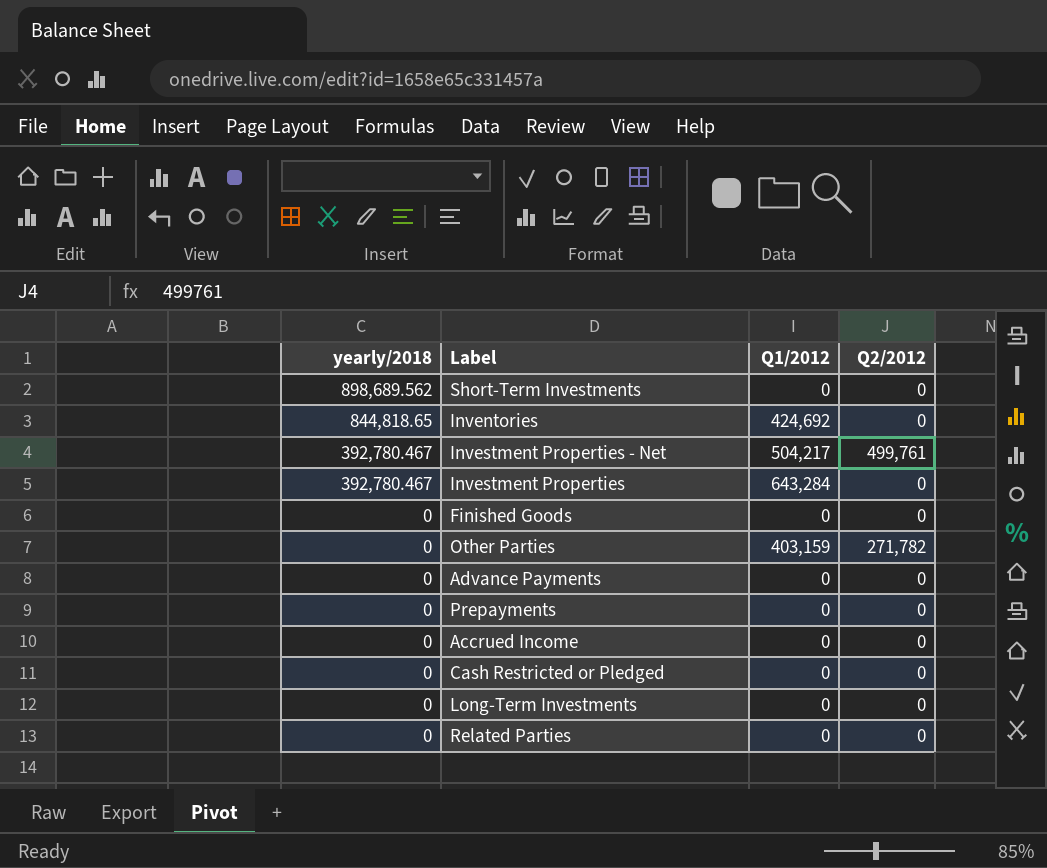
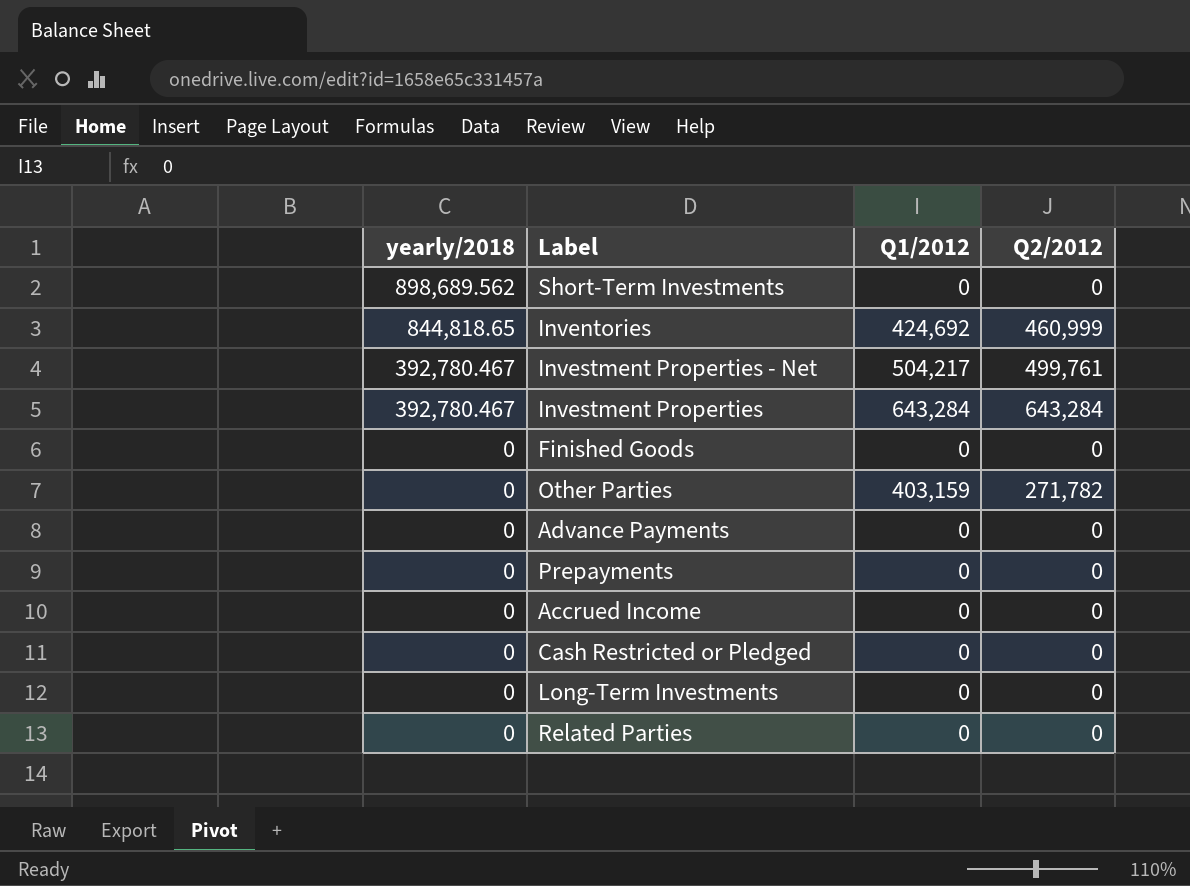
Inventories | Q2/2012: 0 -> 460,999
Investment Properties | Q2/2012: 0 -> 643,284

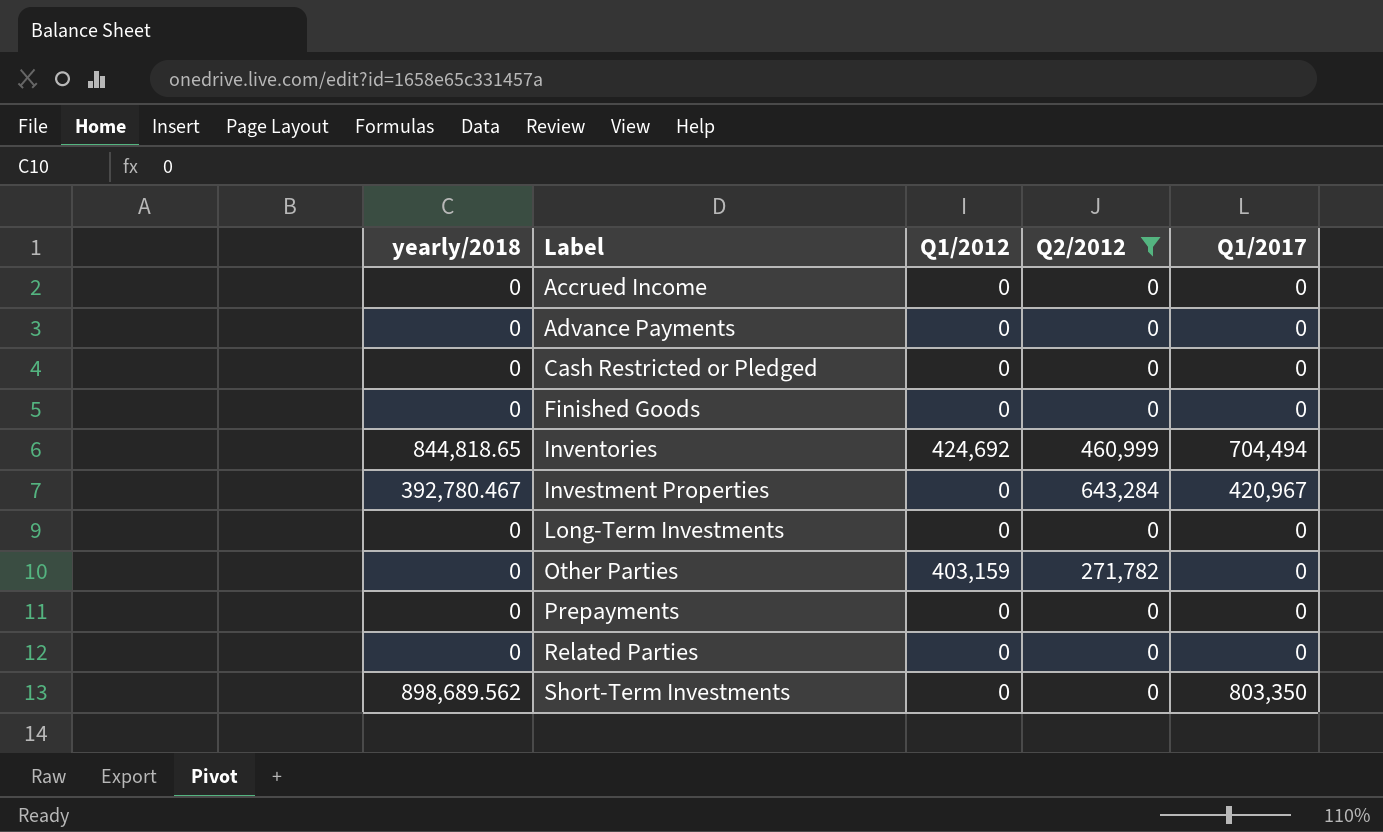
filter: none -> Q2/2012 != 499,761
row order: yearly/2018 descending -> Label ascending
column Q1/2017 | position: none -> 5
Investment Properties | Q1/2012: 643,284 -> 0

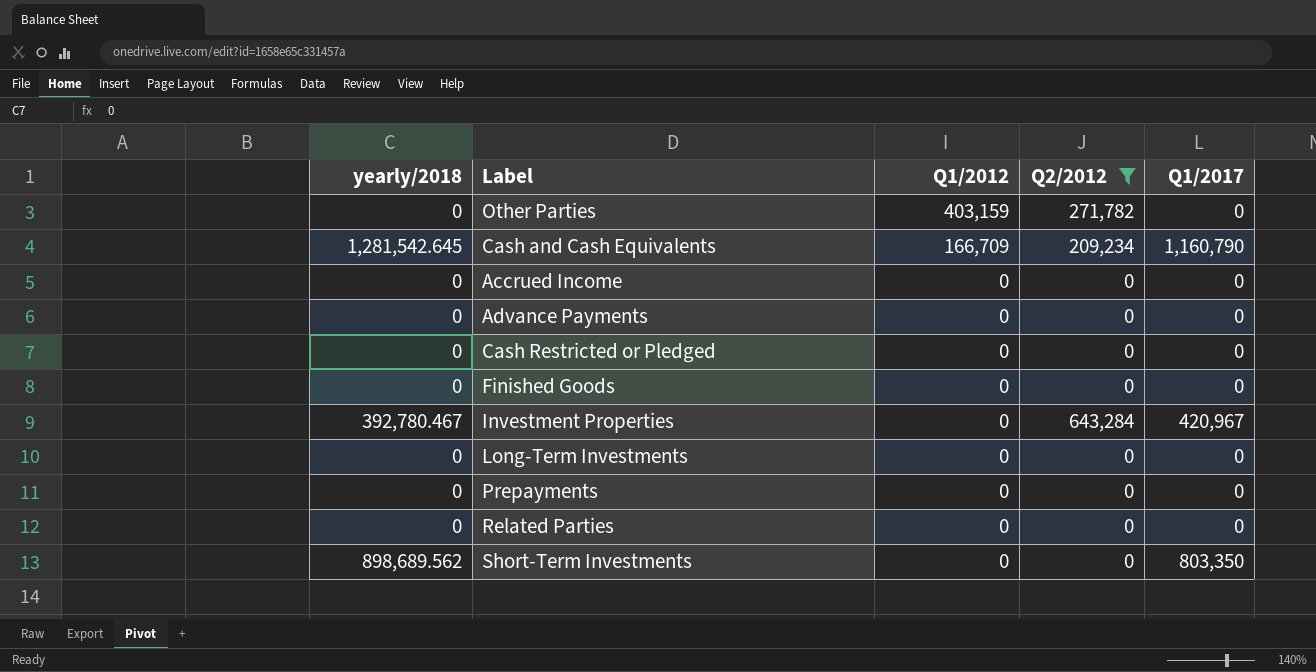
row order: Label ascending -> Q1/2012 descending
row Inventories: 844,818.65 | 424,692 | 460,999 | 704,494 -> none
row Cash and Cash Equivalents: none -> 1,281,542.645 | 166,709 | 209,234 | 1,160,790

